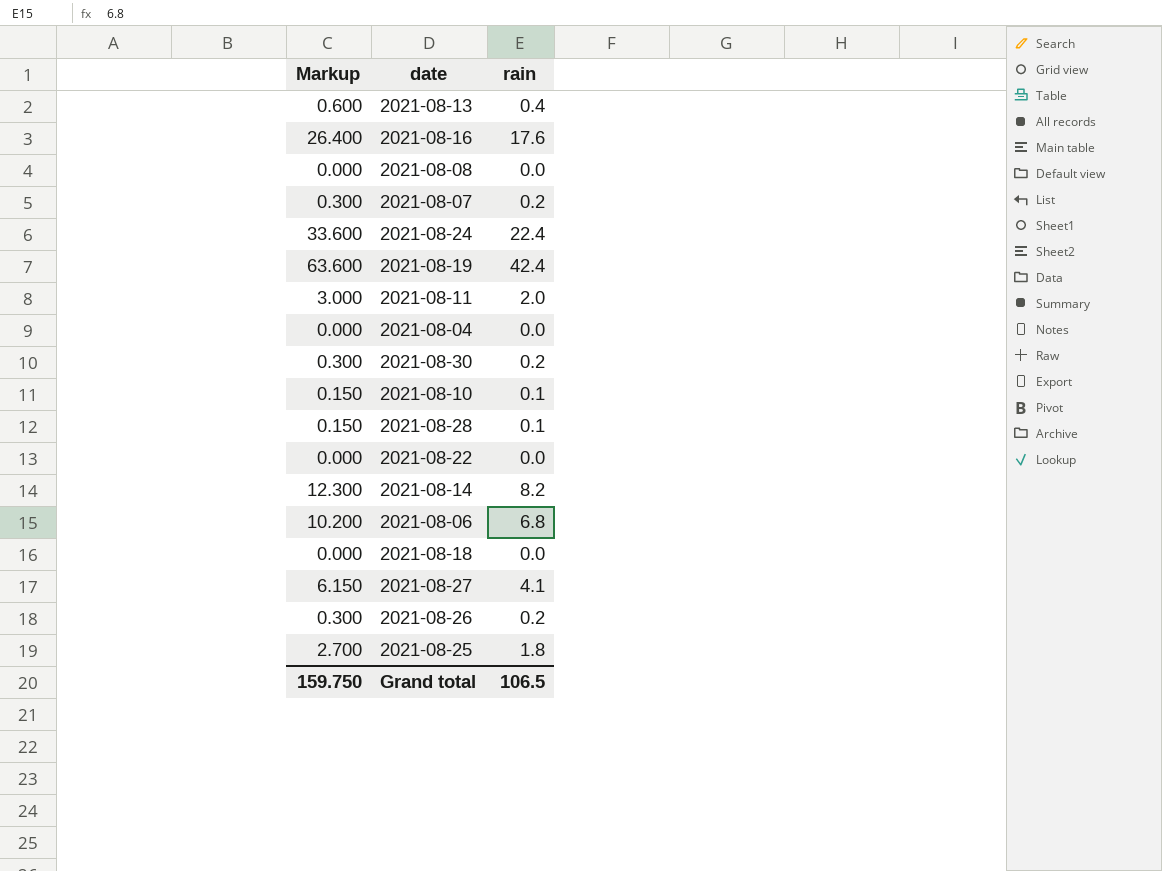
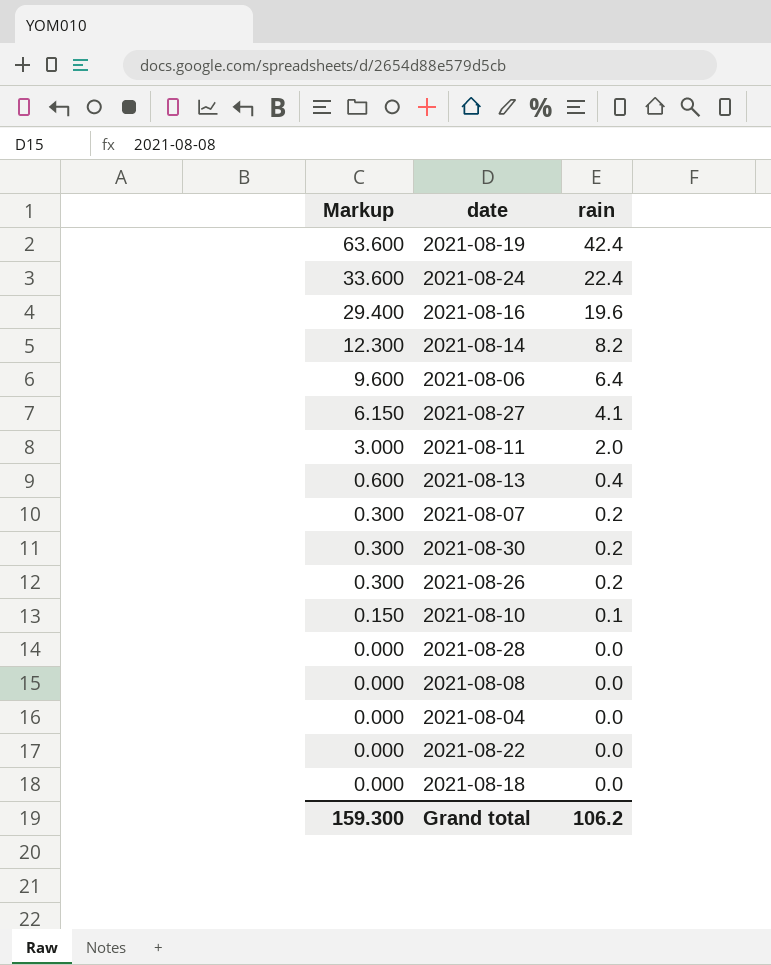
row order: none -> Markup descending
row 2021-08-25: 2.700 | 1.8 -> none
2021-08-16 | Markup: 26.400 -> 29.400
2021-08-16 | rain: 17.6 -> 19.6
2021-08-06 | Markup: 10.200 -> 9.600
2021-08-06 | rain: 6.8 -> 6.4
2021-08-28 | Markup: 0.150 -> 0.000
2021-08-28 | rain: 0.1 -> 0.0
Grand total | Markup: 159.750 -> 159.300
Grand total | rain: 106.5 -> 106.2

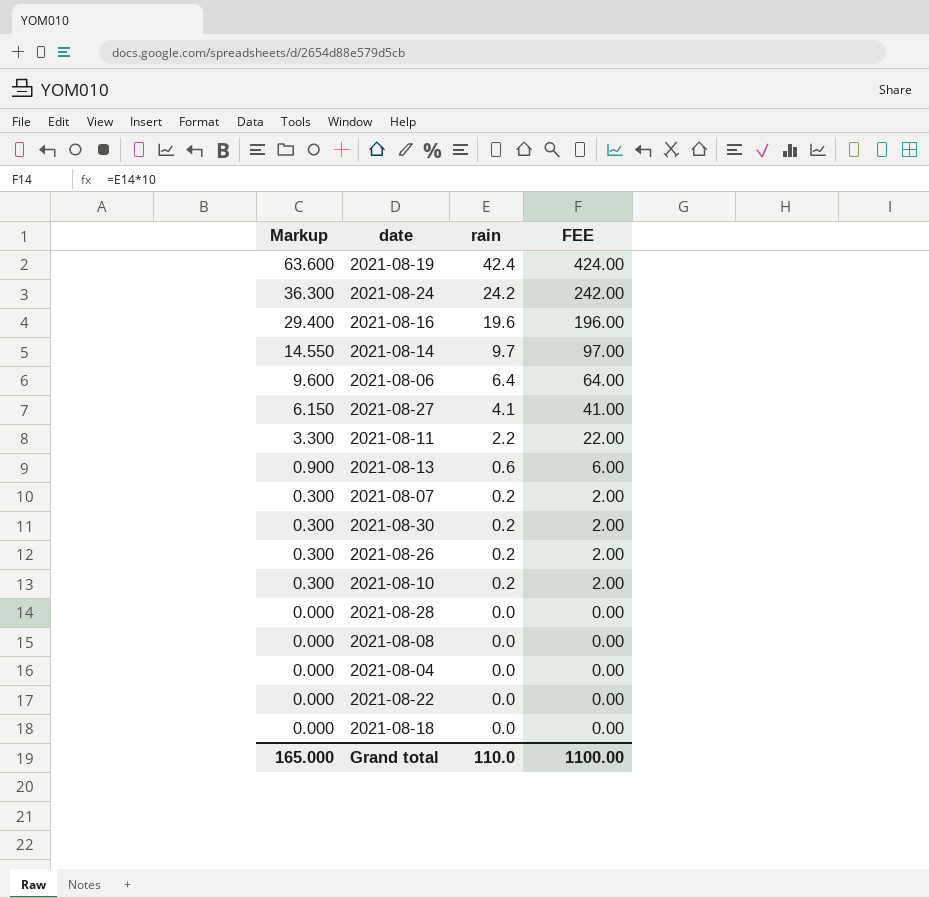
column FEE | formula: none -> [rain] * 10
2021-08-24 | Markup: 33.600 -> 36.300
2021-08-24 | rain: 22.4 -> 24.2
2021-08-14 | Markup: 12.300 -> 14.550
2021-08-14 | rain: 8.2 -> 9.7
2021-08-11 | Markup: 3.000 -> 3.300
2021-08-11 | rain: 2.0 -> 2.2
2021-08-13 | Markup: 0.600 -> 0.900
2021-08-13 | rain: 0.4 -> 0.6
2021-08-10 | Markup: 0.150 -> 0.300
2021-08-10 | rain: 0.1 -> 0.2
Grand total | Markup: 159.300 -> 165.000
Grand total | rain: 106.2 -> 110.0

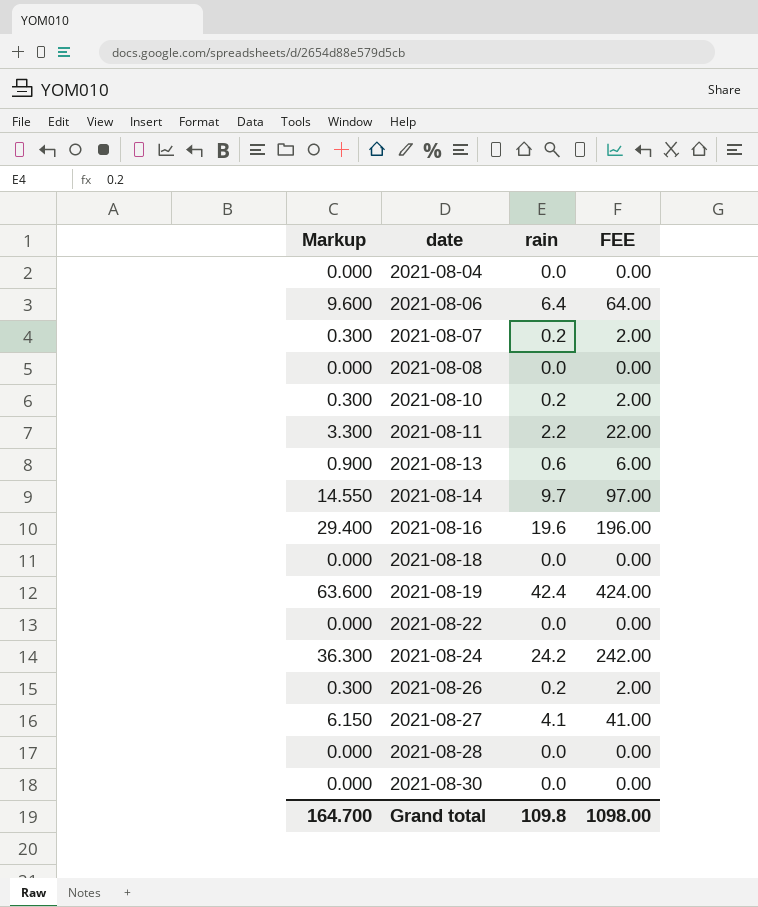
row order: Markup descending -> date ascending
2021-08-30 | Markup: 0.300 -> 0.000
2021-08-30 | rain: 0.2 -> 0.0
2021-08-30 | FEE: 2.00 -> 0.00
Grand total | Markup: 165.000 -> 164.700
Grand total | rain: 110.0 -> 109.8
Grand total | FEE: 1100.00 -> 1098.00

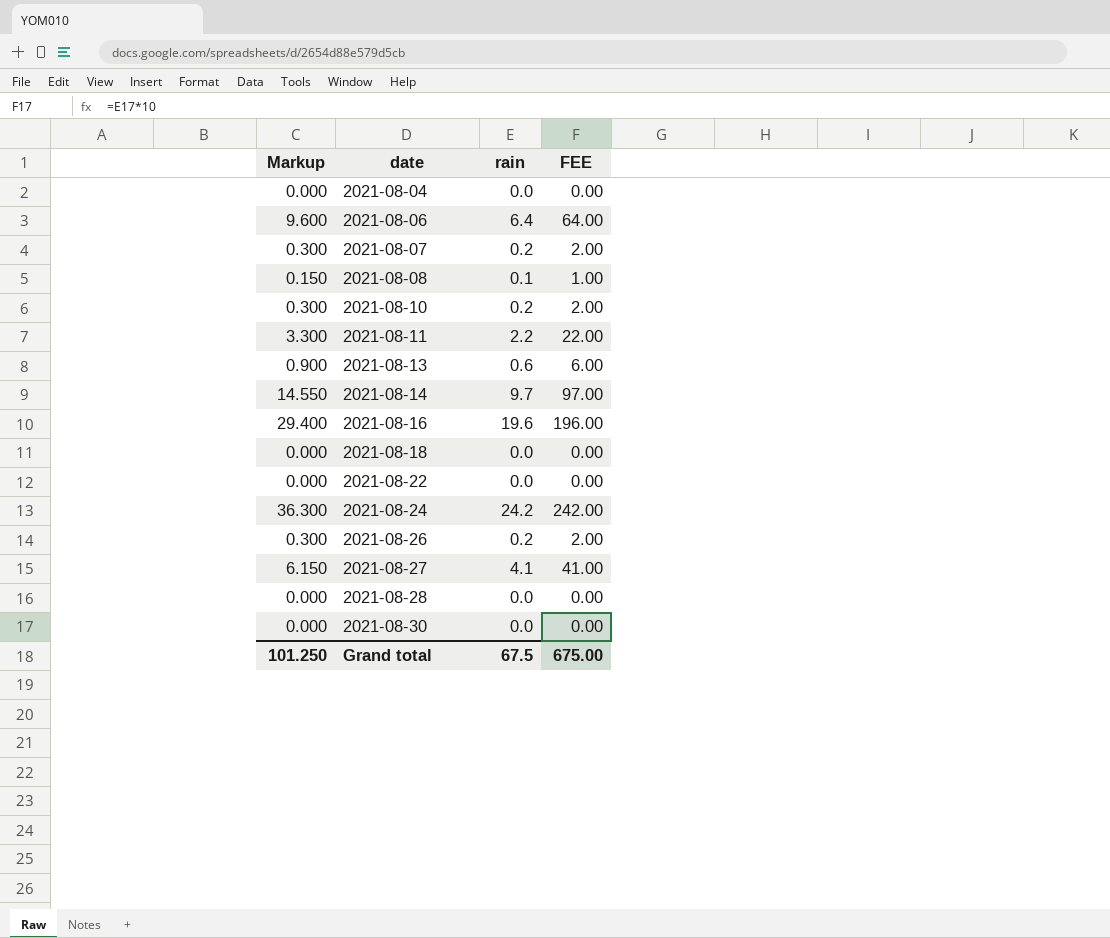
row 2021-08-19: 63.600 | 42.4 | 424.00 -> none
2021-08-08 | Markup: 0.000 -> 0.150
2021-08-08 | rain: 0.0 -> 0.1
2021-08-08 | FEE: 0.00 -> 1.00
Grand total | Markup: 164.700 -> 101.250
Grand total | rain: 109.8 -> 67.5
Grand total | FEE: 1098.00 -> 675.00

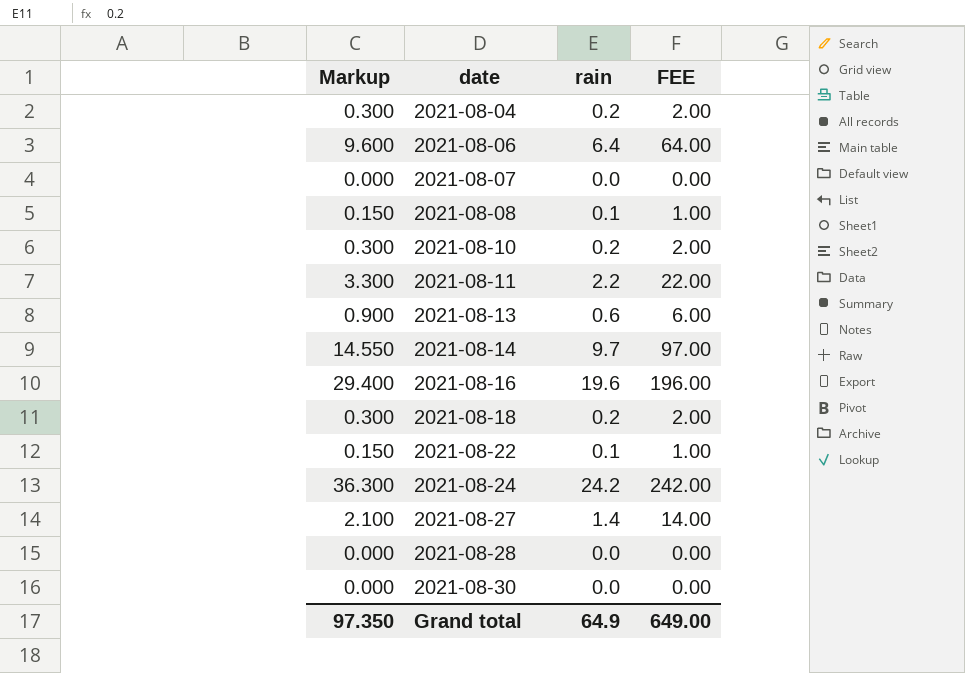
row 2021-08-26: 0.300 | 0.2 | 2.00 -> none
2021-08-04 | Markup: 0.000 -> 0.300
2021-08-04 | rain: 0.0 -> 0.2
2021-08-04 | FEE: 0.00 -> 2.00
2021-08-07 | Markup: 0.300 -> 0.000
2021-08-07 | rain: 0.2 -> 0.0
2021-08-07 | FEE: 2.00 -> 0.00
2021-08-18 | Markup: 0.000 -> 0.300
2021-08-18 | rain: 0.0 -> 0.2
2021-08-18 | FEE: 0.00 -> 2.00
2021-08-22 | Markup: 0.000 -> 0.150
2021-08-22 | rain: 0.0 -> 0.1
2021-08-22 | FEE: 0.00 -> 1.00
2021-08-27 | Markup: 6.150 -> 2.100
2021-08-27 | rain: 4.1 -> 1.4
2021-08-27 | FEE: 41.00 -> 14.00
Grand total | Markup: 101.250 -> 97.350
Grand total | rain: 67.5 -> 64.9
Grand total | FEE: 675.00 -> 649.00

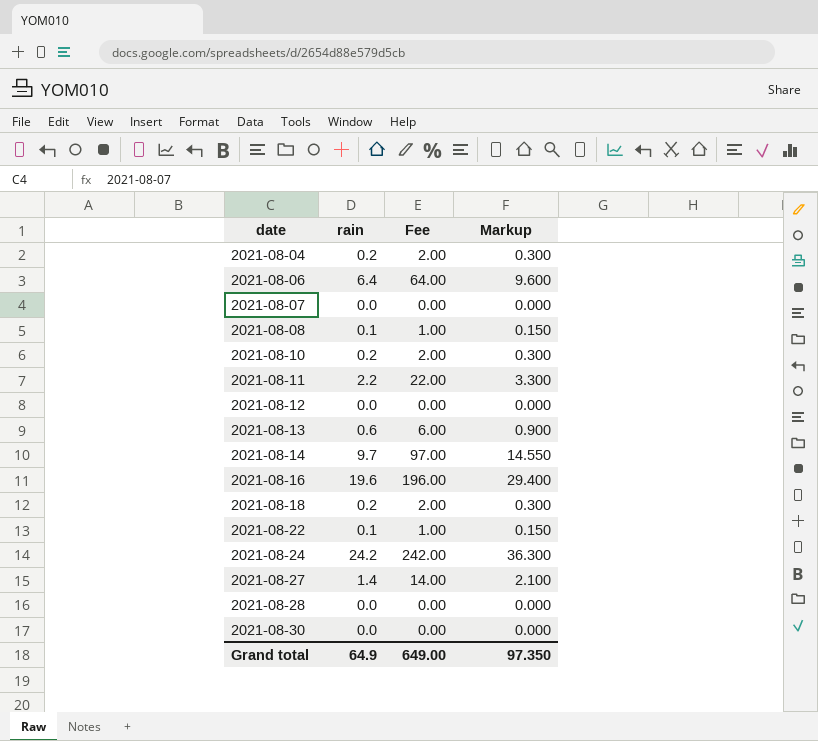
column name: FEE -> Fee
column Markup | position: 1 -> 4
row 2021-08-12: none -> 0.0 | 0.00 | 0.000

